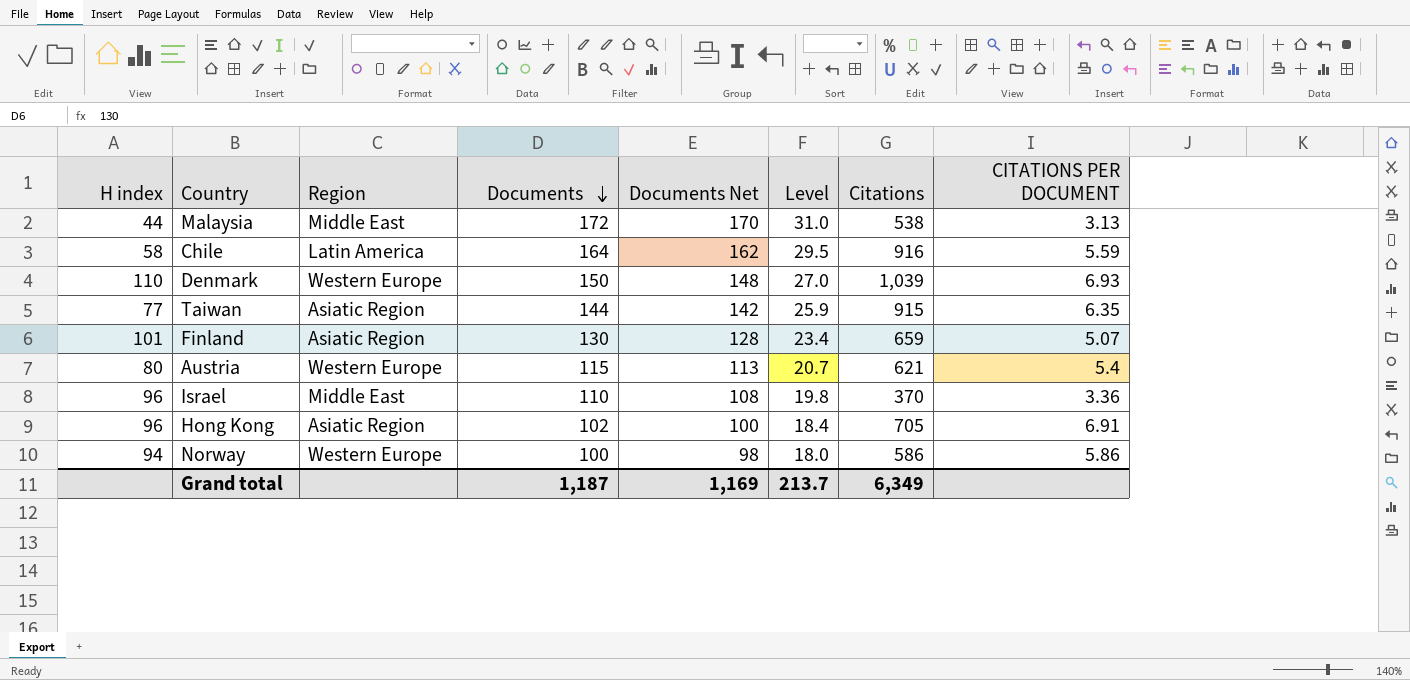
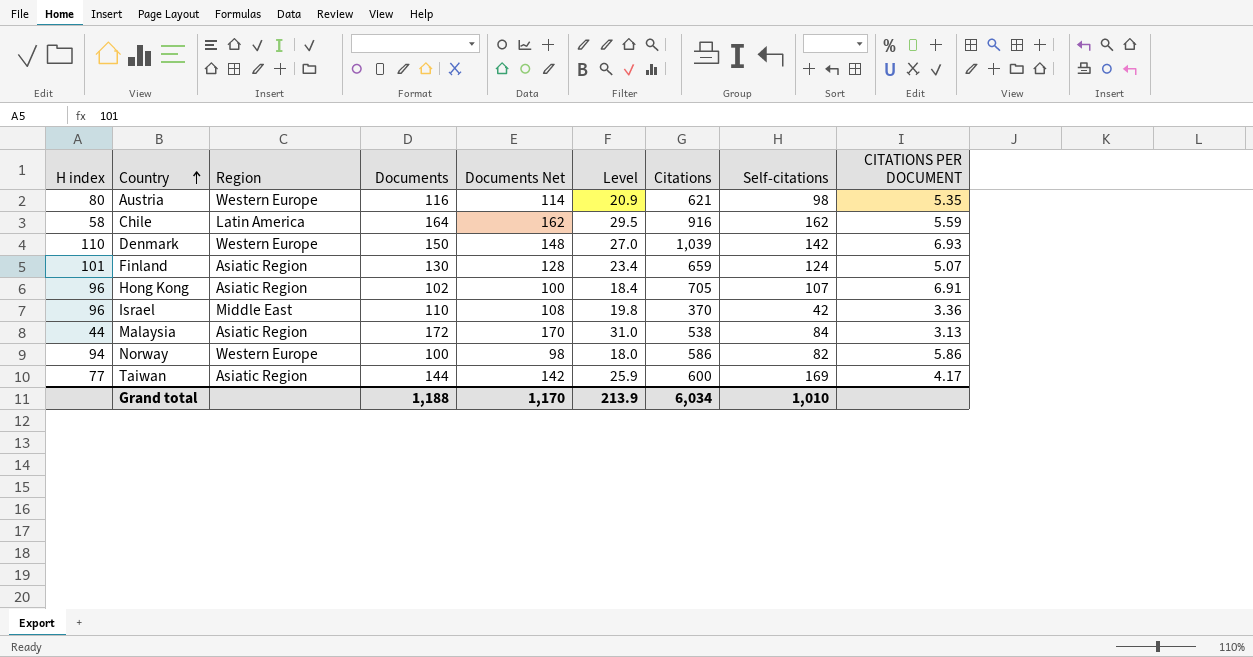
row order: Documents descending -> Country ascending
column Self-citations | position: none -> 8
Austria | Documents: 115 -> 116
Austria | Documents Net: 113 -> 114
Austria | Level: 20.7 -> 20.9
Austria | CITATIONS PER DOCUMENT: 5.4 -> 5.35
Malaysia | Region: Middle East -> Asiatic Region
Taiwan | Citations: 915 -> 600
Taiwan | CITATIONS PER DOCUMENT: 6.35 -> 4.17
Grand total | Documents: 1,187 -> 1,188
Grand total | Documents Net: 1,169 -> 1,170
Grand total | Level: 213.7 -> 213.9
Grand total | Citations: 6,349 -> 6,034

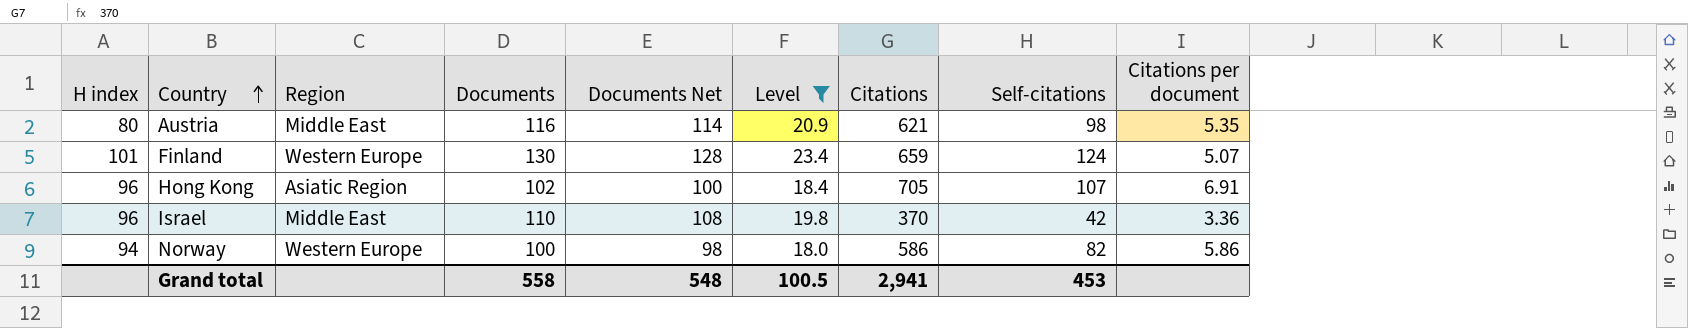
filter: none -> Level <= 23.4
column name: CITATIONS PER DOCUMENT -> Citations per document
Austria | Region: Western Europe -> Middle East
Finland | Region: Asiatic Region -> Western Europe
Grand total | Documents: 1,188 -> 558
Grand total | Documents Net: 1,170 -> 548
Grand total | Level: 213.9 -> 100.5
Grand total | Citations: 6,034 -> 2,941
Grand total | Self-citations: 1,010 -> 453

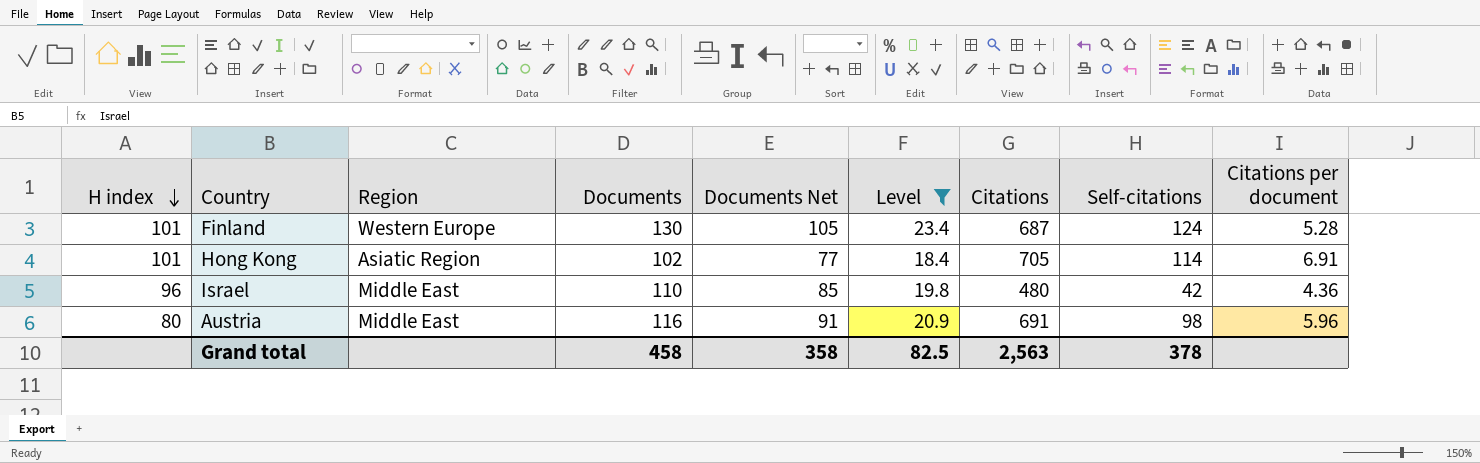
row order: Country ascending -> H index descending
column Documents Net | formula: [Documents] - 2 -> [Documents] - 25
row Norway: 94 | Western Europe | 100 | 98 | 18.0 | 586 | 82 | 5.86 -> none
Finland | Citations: 659 -> 687
Finland | Citations per document: 5.07 -> 5.28
Hong Kong | H index: 96 -> 101
Hong Kong | Self-citations: 107 -> 114
Israel | Citations: 370 -> 480
Israel | Citations per document: 3.36 -> 4.36
Austria | Citations: 621 -> 691
Austria | Citations per document: 5.35 -> 5.96
Grand total | Documents: 558 -> 458
Grand total | Documents Net: 548 -> 358
Grand total | Level: 100.5 -> 82.5
Grand total | Citations: 2,941 -> 2,563
Grand total | Self-citations: 453 -> 378

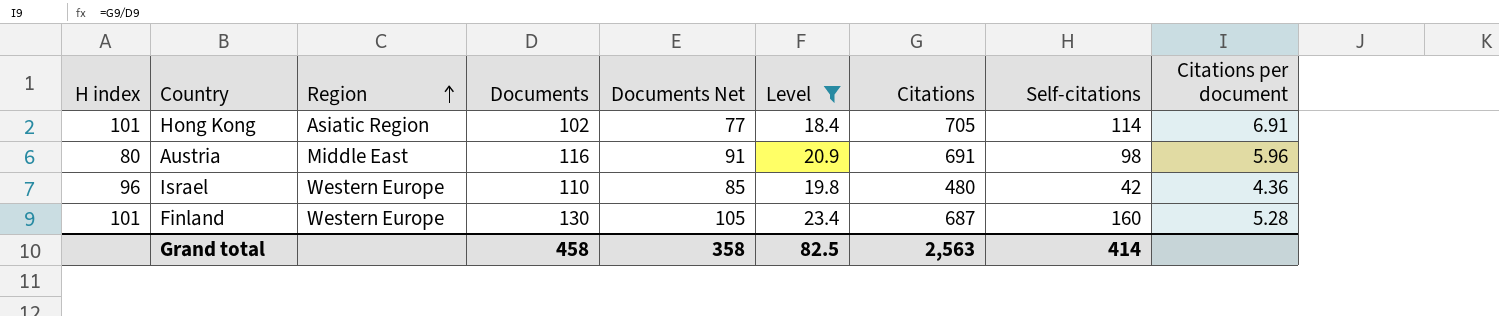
row order: H index descending -> Region ascending
Israel | Region: Middle East -> Western Europe
Finland | Self-citations: 124 -> 160
Grand total | Self-citations: 378 -> 414

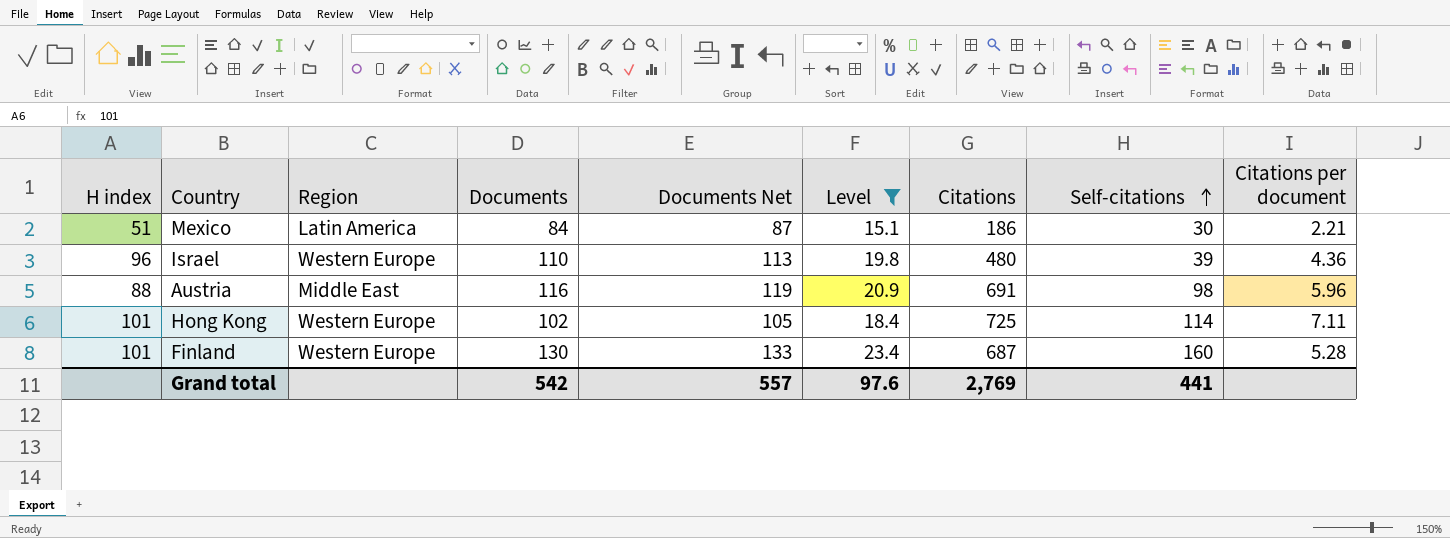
row order: Region ascending -> Self-citations ascending
column Documents Net | formula: [Documents] - 25 -> [Documents] + 3
row Mexico: none -> 51 | Latin America | 84 | 87 | 15.1 | 186 | 30 | 2.21
Israel | Self-citations: 42 -> 39
Austria | H index: 80 -> 88
Hong Kong | Region: Asiatic Region -> Western Europe
Hong Kong | Citations: 705 -> 725
Hong Kong | Citations per document: 6.91 -> 7.11
Grand total | Documents: 458 -> 542
Grand total | Documents Net: 358 -> 557
Grand total | Level: 82.5 -> 97.6
Grand total | Citations: 2,563 -> 2,769
Grand total | Self-citations: 414 -> 441

